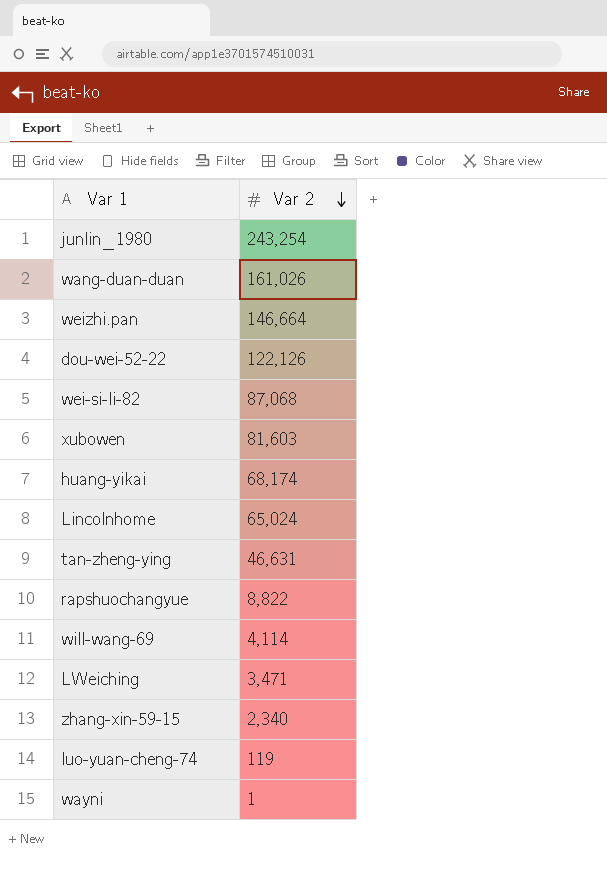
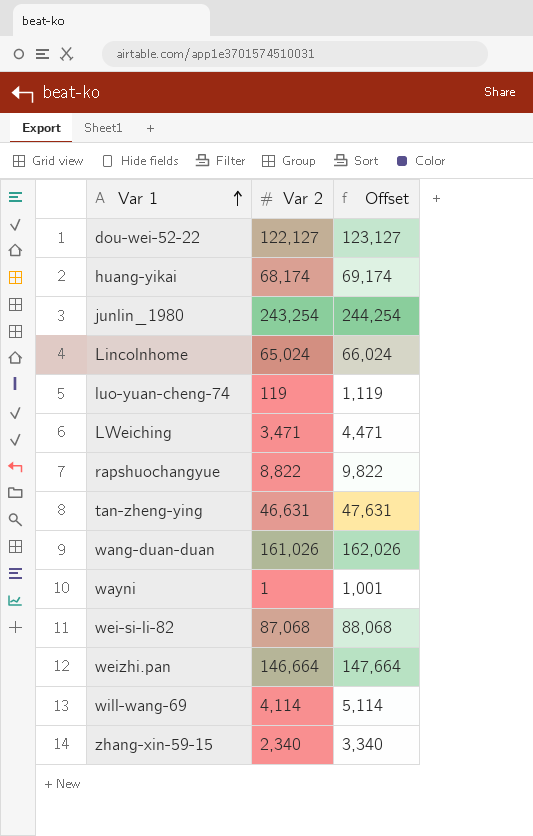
row order: Var 2 descending -> Var 1 ascending
column Offset | formula: none -> [Var 2] + 1000
row xubowen: 81,603 -> none
dou-wei-52-22 | Var 2: 122,126 -> 122,127

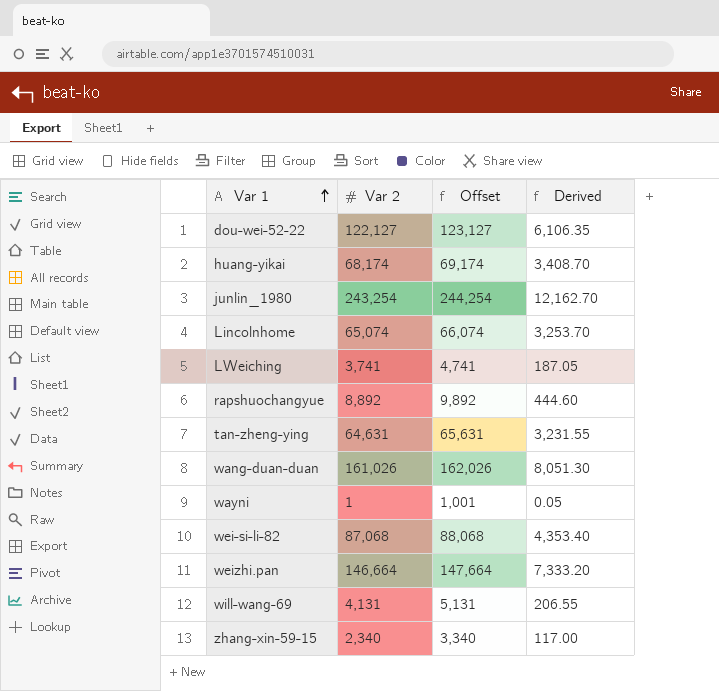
column Derived | formula: none -> [Var 2] * 0.05
row luo-yuan-cheng-74: 119 | 1,119 -> none
Lincolnhome | Var 2: 65,024 -> 65,074
Lincolnhome | Offset: 66,024 -> 66,074
LWeiching | Var 2: 3,471 -> 3,741
LWeiching | Offset: 4,471 -> 4,741
rapshuochangyue | Var 2: 8,822 -> 8,892
rapshuochangyue | Offset: 9,822 -> 9,892
tan-zheng-ying | Var 2: 46,631 -> 64,631
tan-zheng-ying | Offset: 47,631 -> 65,631
will-wang-69 | Var 2: 4,114 -> 4,131
will-wang-69 | Offset: 5,114 -> 5,131

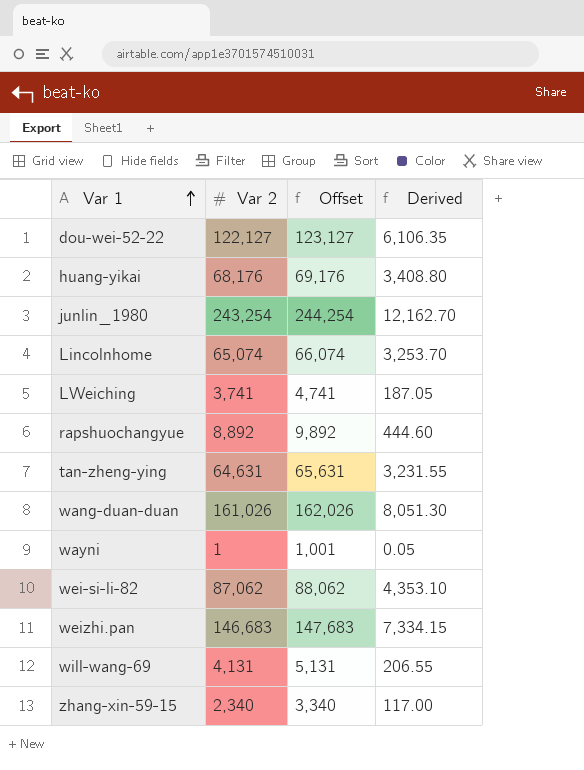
huang-yikai | Var 2: 68,174 -> 68,176
huang-yikai | Offset: 69,174 -> 69,176
huang-yikai | Derived: 3,408.70 -> 3,408.80
wei-si-li-82 | Var 2: 87,068 -> 87,062
wei-si-li-82 | Offset: 88,068 -> 88,062
wei-si-li-82 | Derived: 4,353.40 -> 4,353.10
weizhi.pan | Var 2: 146,664 -> 146,683
weizhi.pan | Offset: 147,664 -> 147,683
weizhi.pan | Derived: 7,333.20 -> 7,334.15

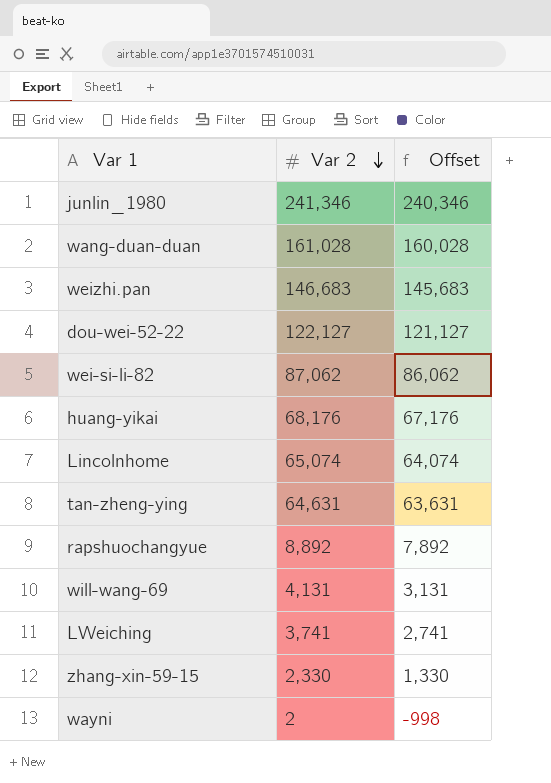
row order: Var 1 ascending -> Var 2 descending
column Derived | formula: [Var 2] * 0.05 -> none
column Offset | formula: [Var 2] + 1000 -> [Var 2] - 1000
junlin_1980 | Var 2: 243,254 -> 241,346
wang-duan-duan | Var 2: 161,026 -> 161,028
zhang-xin-59-15 | Var 2: 2,340 -> 2,330
wayni | Var 2: 1 -> 2

